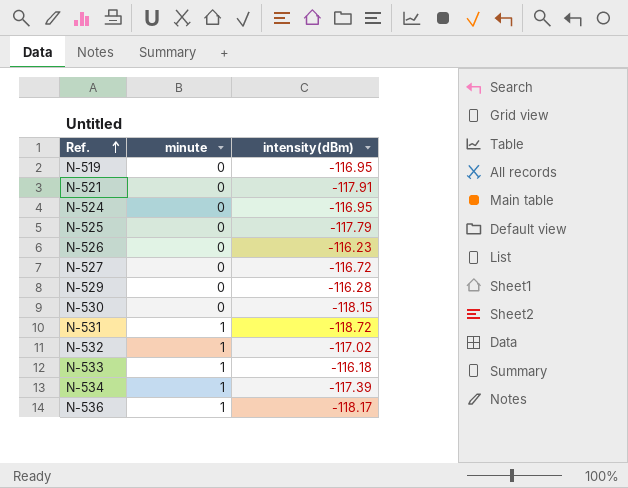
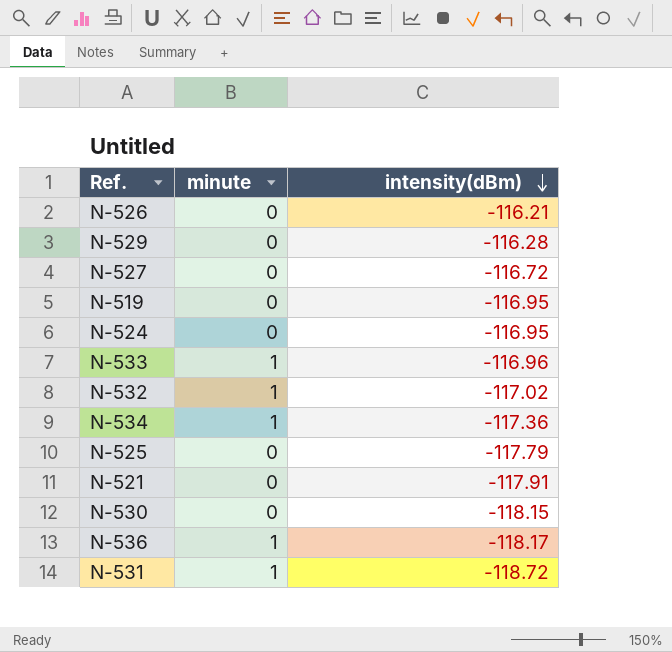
row order: Ref. ascending -> intensity(dBm) descending
N-526 | intensity(dBm): -116.23 -> -116.21
N-533 | intensity(dBm): -116.18 -> -116.96
N-534 | intensity(dBm): -117.39 -> -117.36

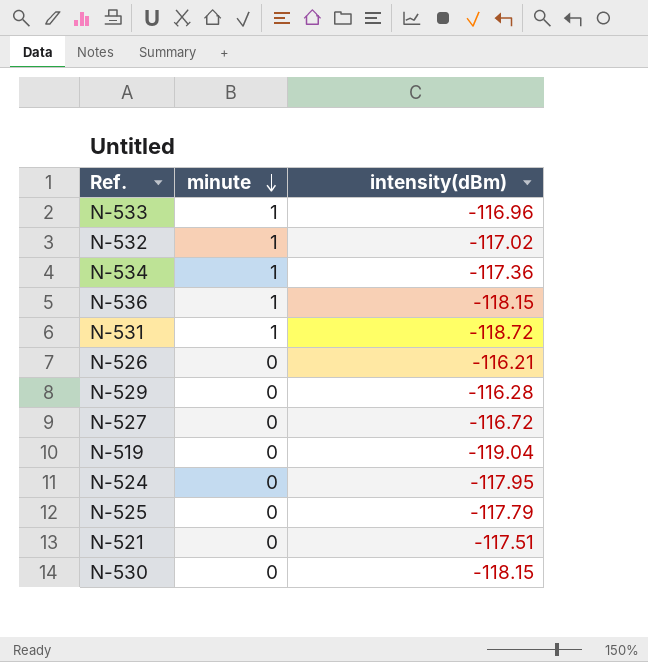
row order: intensity(dBm) descending -> minute descending
N-536 | intensity(dBm): -118.17 -> -118.15
N-519 | intensity(dBm): -116.95 -> -119.04
N-524 | intensity(dBm): -116.95 -> -117.95
N-521 | intensity(dBm): -117.91 -> -117.51

